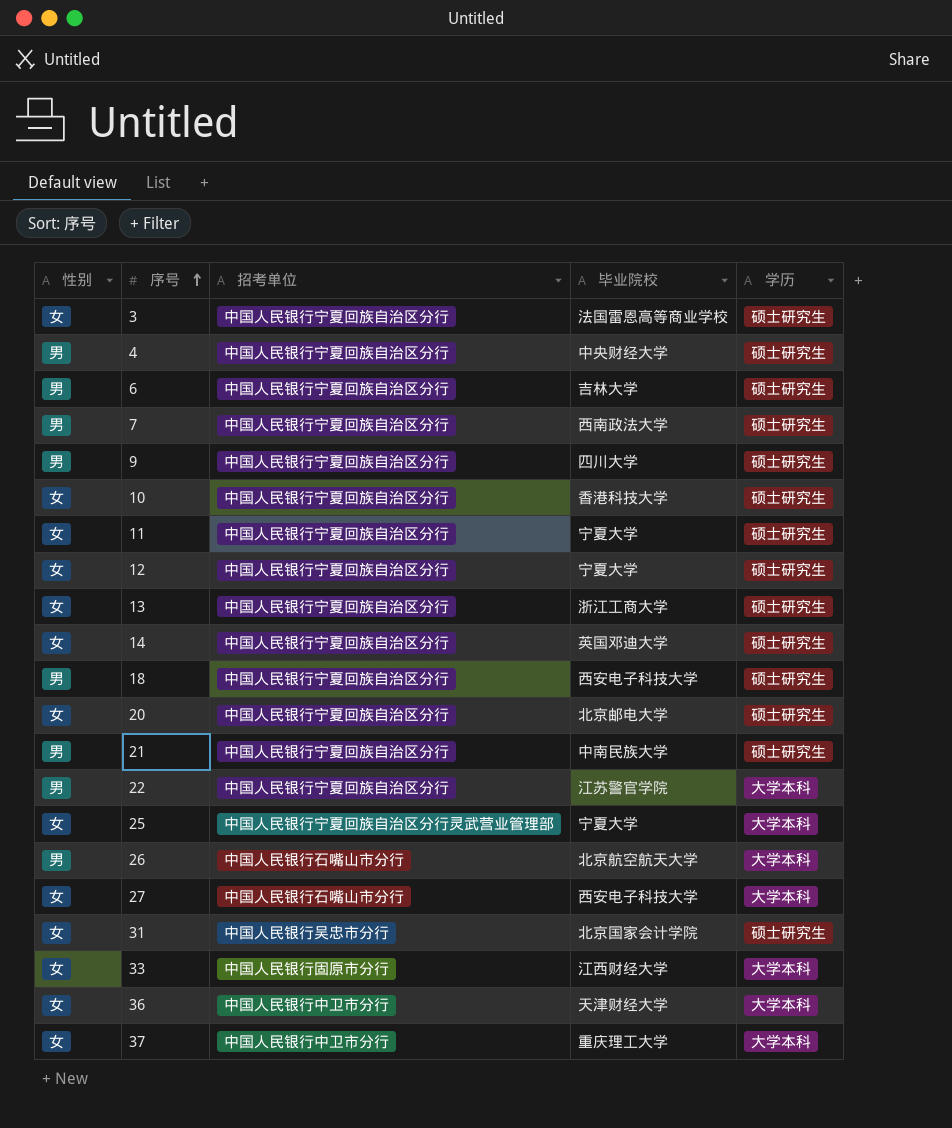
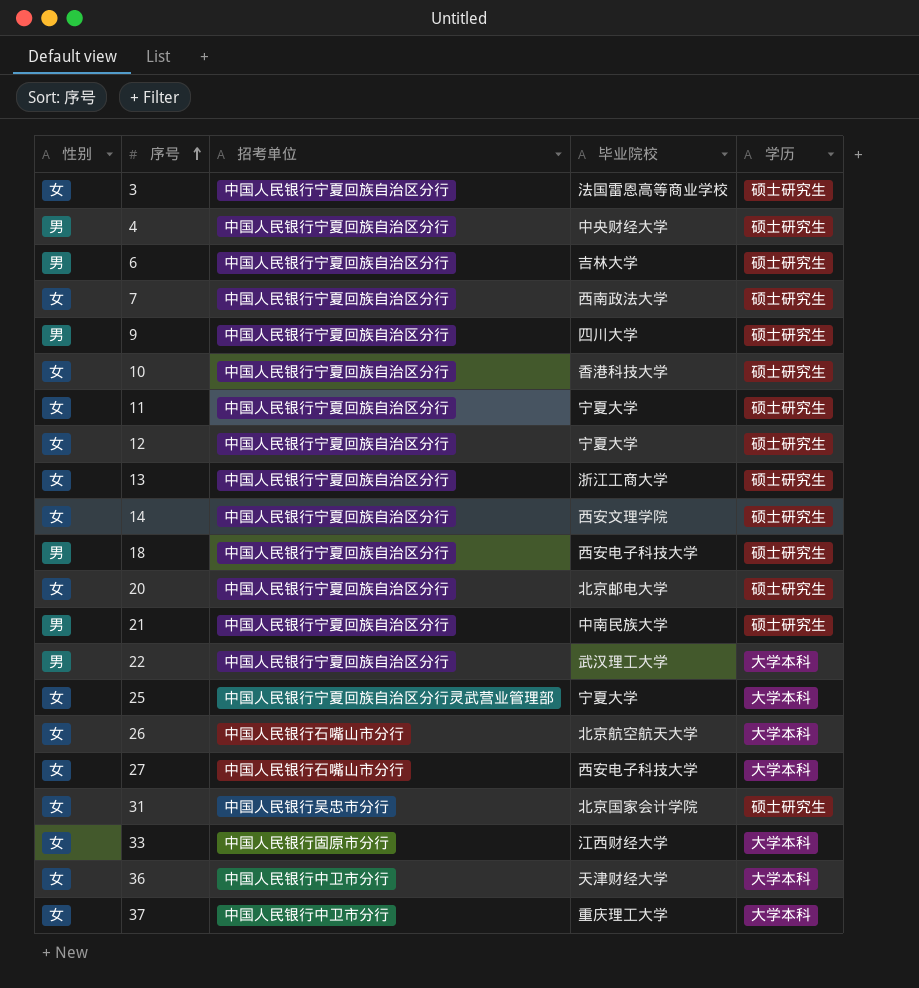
7 | 性别: 男 -> 女
14 | 毕业院校: 英国邓迪大学 -> 西安文理学院
22 | 毕业院校: 江苏警官学院 -> 武汉理工大学
26 | 性别: 男 -> 女

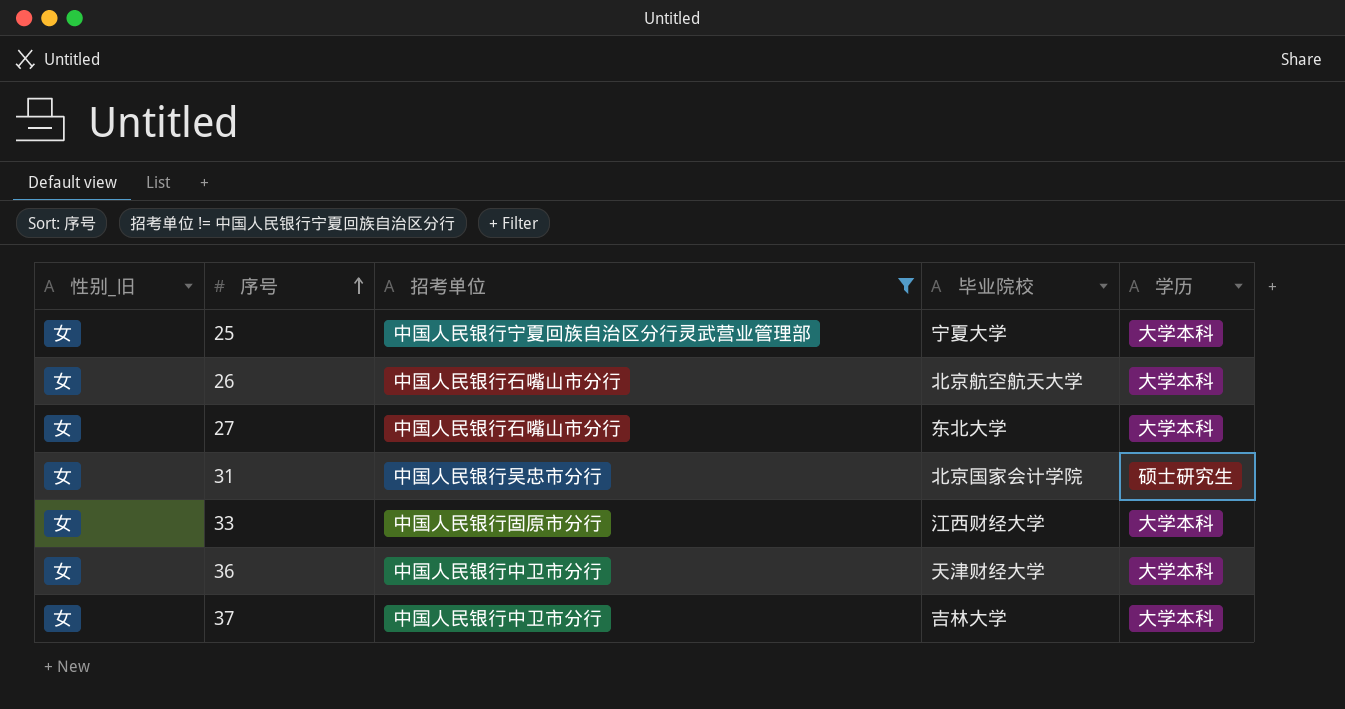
filter: none -> 招考单位 != 中国人民银行宁夏回族自治区分行
column name: 性别 -> 性别_旧
27 | 毕业院校: 西安电子科技大学 -> 东北大学
37 | 毕业院校: 重庆理工大学 -> 吉林大学

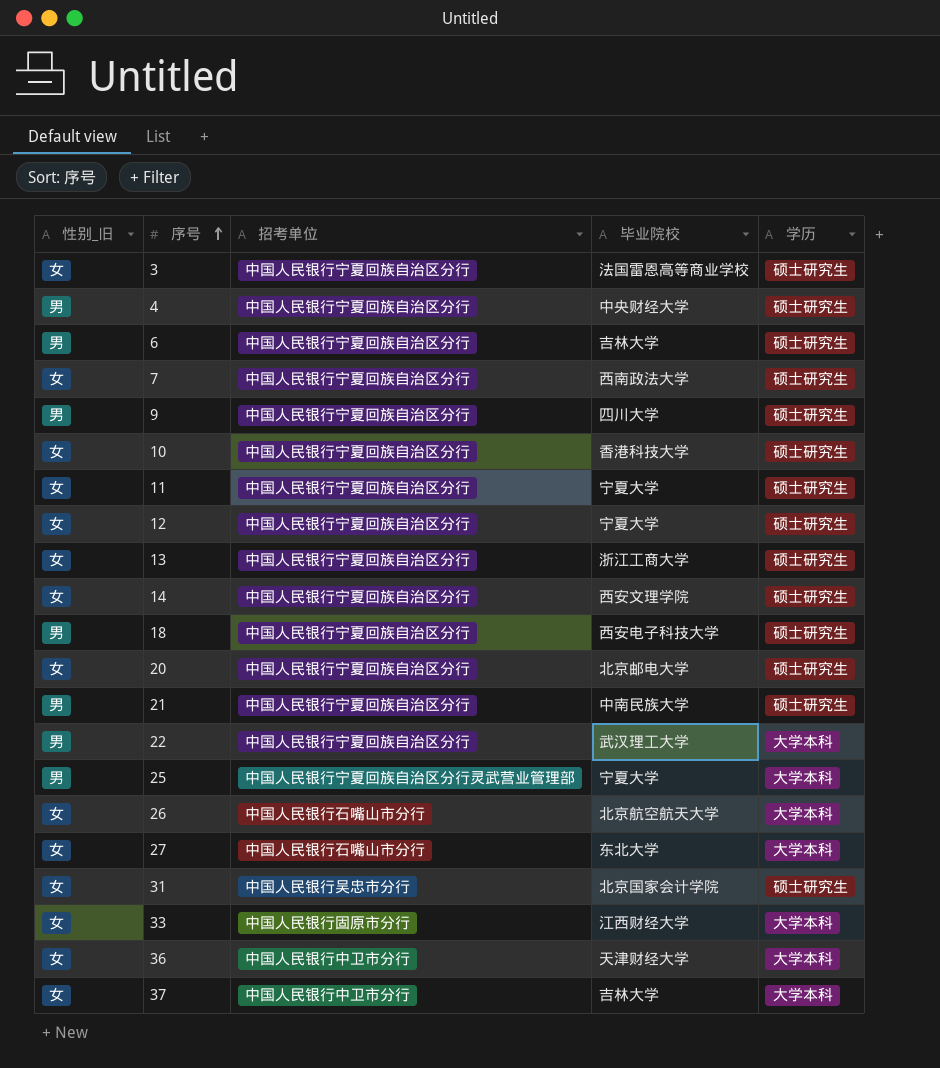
filter: 招考单位 != 中国人民银行宁夏回族自治区分行 -> none
25 | 性别_旧: 女 -> 男

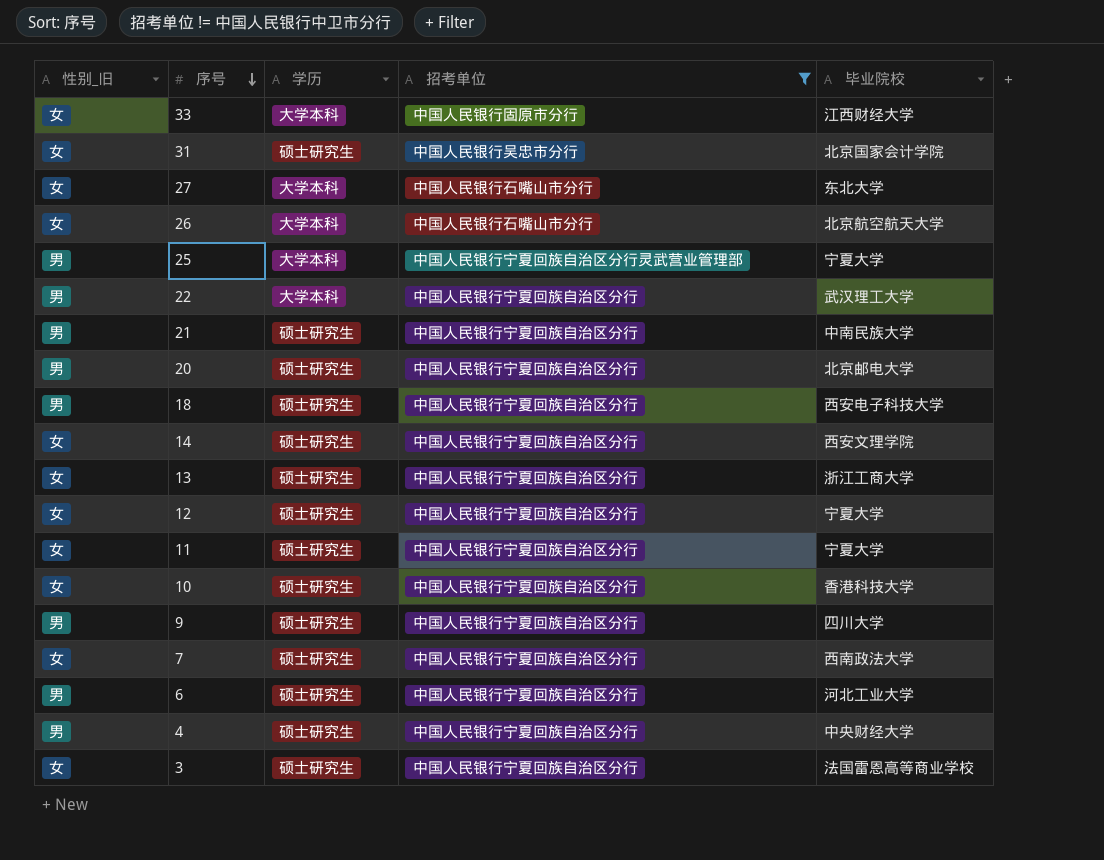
filter: none -> 招考单位 != 中国人民银行中卫市分行
row order: 序号 ascending -> 序号 descending
column 学历 | position: 5 -> 3
20 | 性别_旧: 女 -> 男
6 | 毕业院校: 吉林大学 -> 河北工业大学

